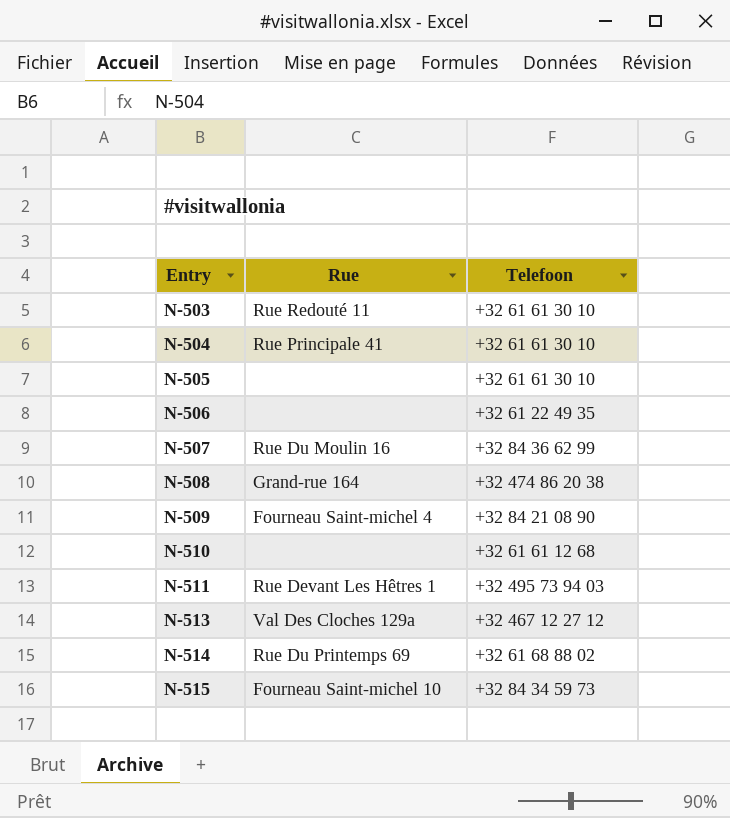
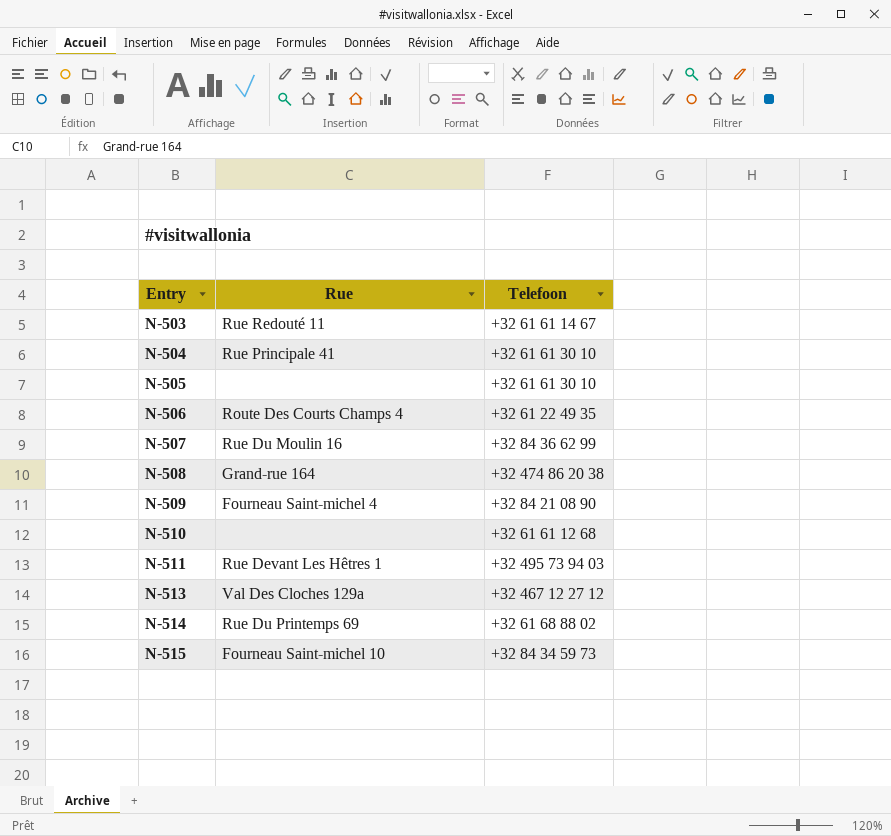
N-503 | Telefoon: +32 61 61 30 10 -> +32 61 61 14 67
N-506 | Rue: none -> Route Des Courts Champs 4

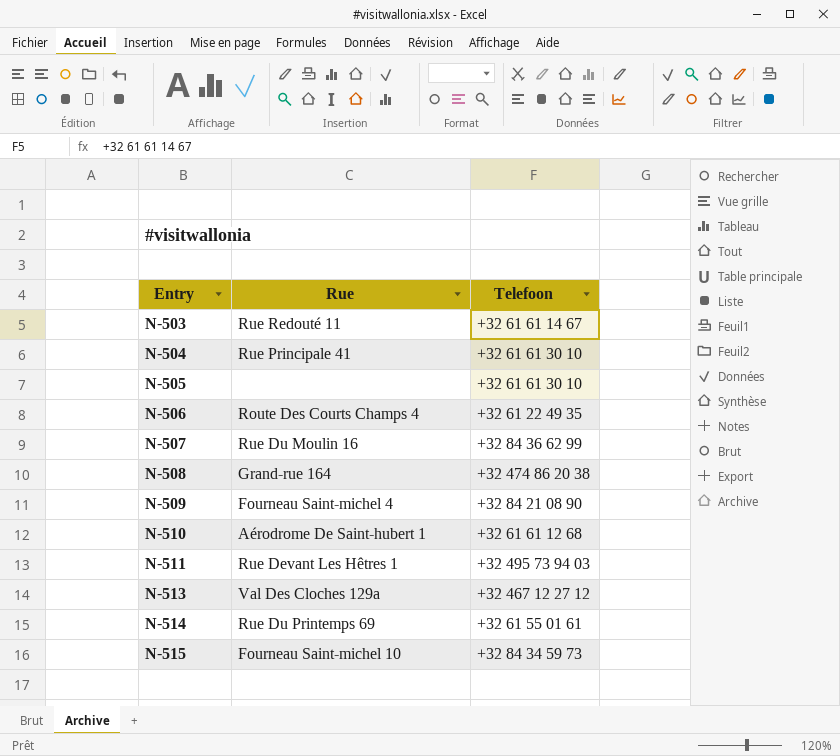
N-510 | Rue: none -> Aérodrome De Saint-hubert 1
N-514 | Telefoon: +32 61 68 88 02 -> +32 61 55 01 61

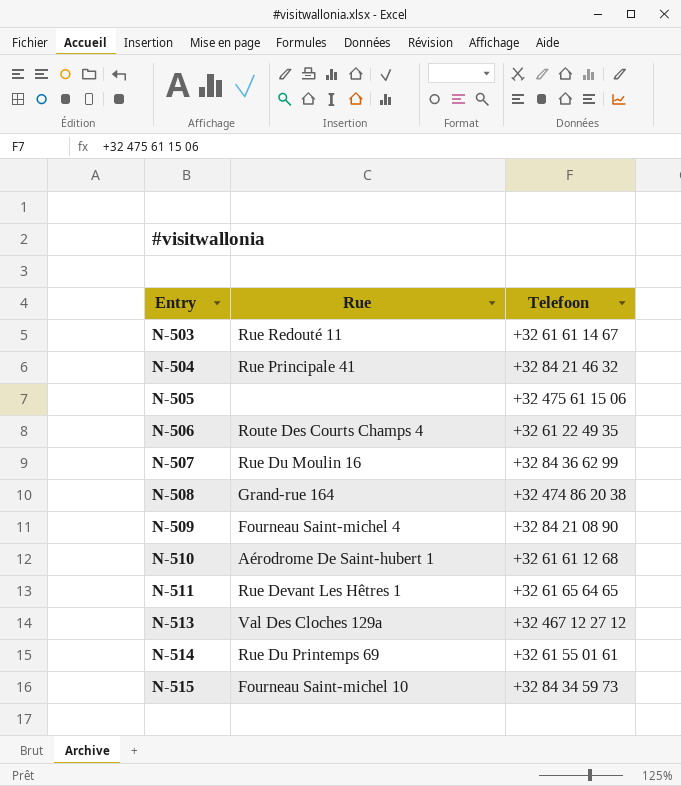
N-504 | Telefoon: +32 61 61 30 10 -> +32 84 21 46 32
N-505 | Telefoon: +32 61 61 30 10 -> +32 475 61 15 06
N-511 | Telefoon: +32 495 73 94 03 -> +32 61 65 64 65

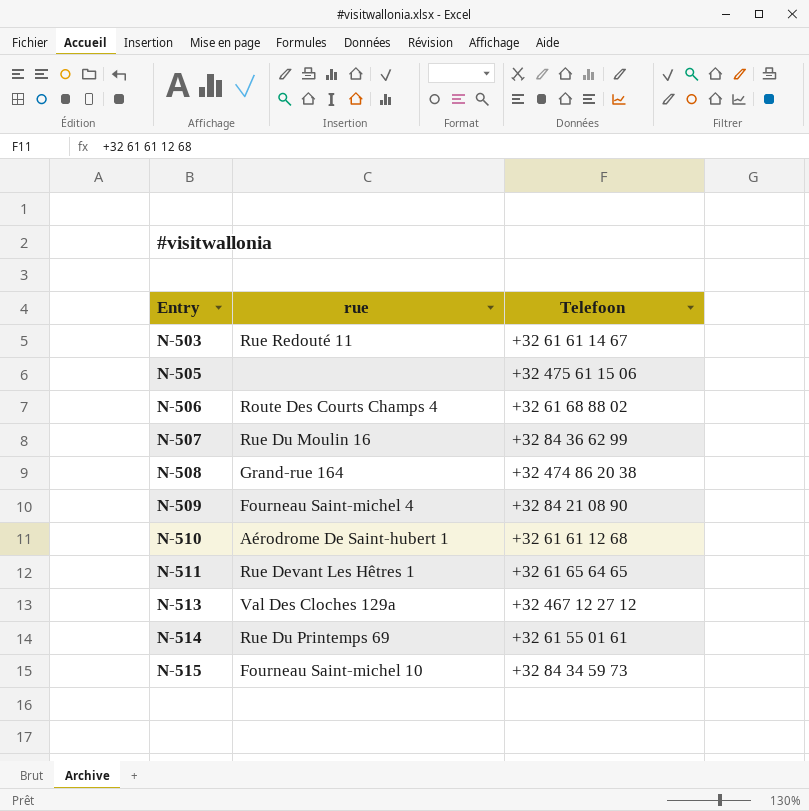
column name: Rue -> rue
row N-504: Rue Principale 41 | +32 84 21 46 32 -> none
N-506 | Telefoon: +32 61 22 49 35 -> +32 61 68 88 02

